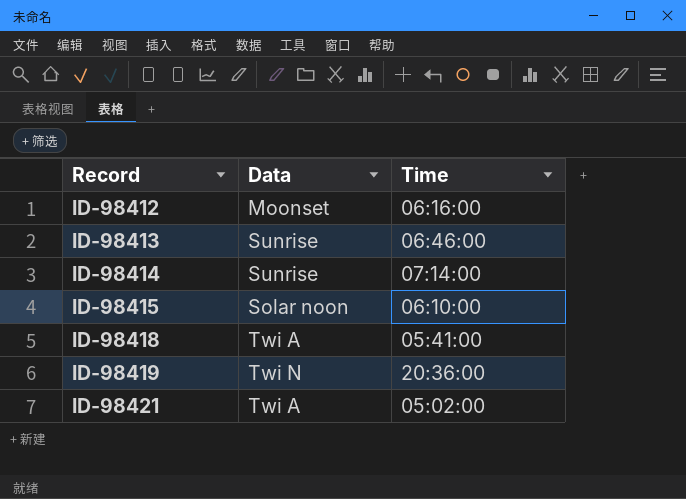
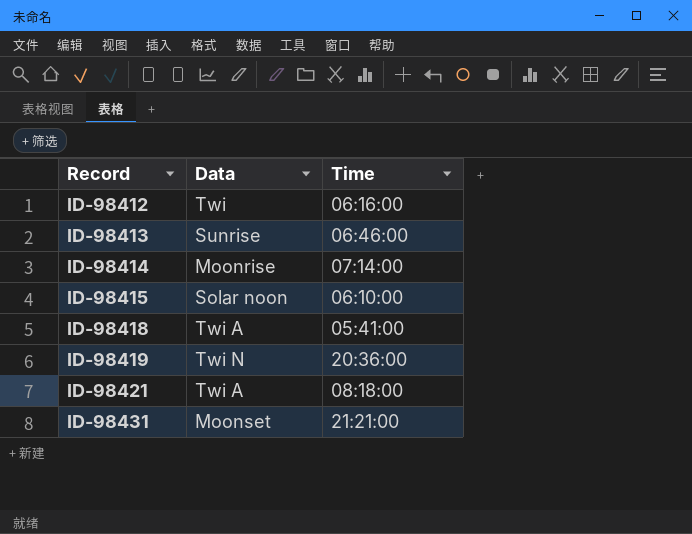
ID-98412 | Data: Moonset -> Twi
ID-98414 | Data: Sunrise -> Moonrise
ID-98421 | Time: 05:02:00 -> 08:18:00
row ID-98431: none -> Moonset | 21:21:00

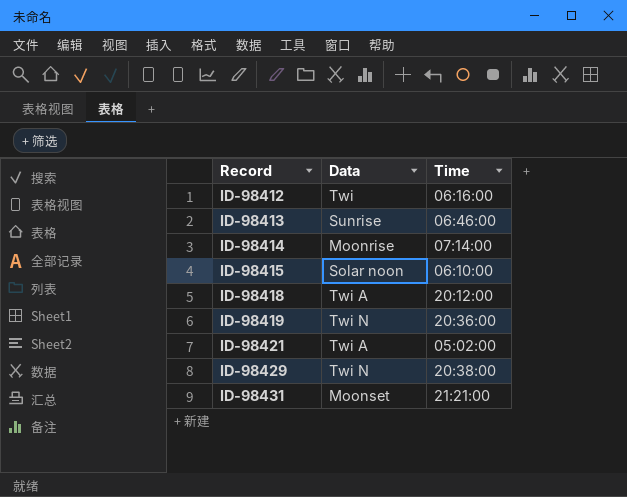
ID-98418 | Time: 05:41:00 -> 20:12:00
ID-98421 | Time: 08:18:00 -> 05:02:00
row ID-98429: none -> Twi N | 20:38:00

